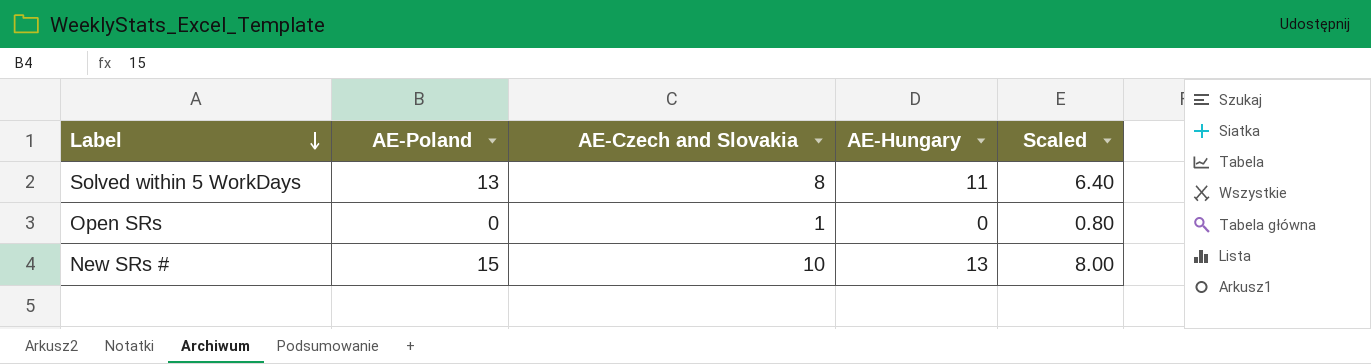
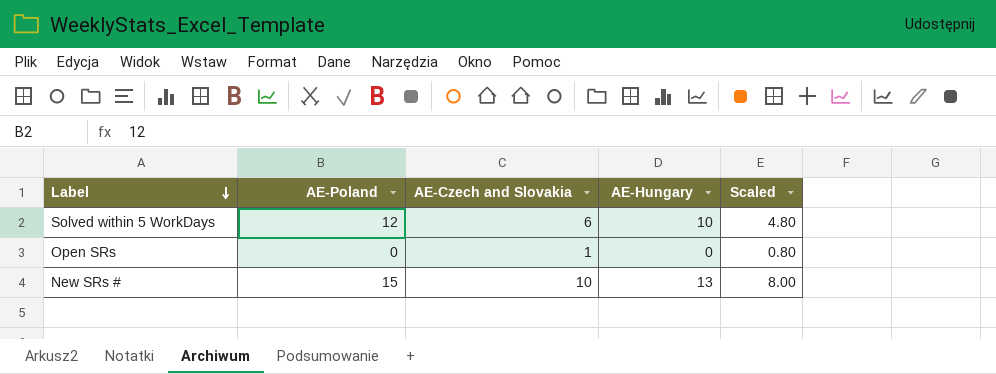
Solved within 5 WorkDays | AE-Poland: 13 -> 12
Solved within 5 WorkDays | AE-Czech and Slovakia: 8 -> 6
Solved within 5 WorkDays | AE-Hungary: 11 -> 10
Solved within 5 WorkDays | Scaled: 6.40 -> 4.80

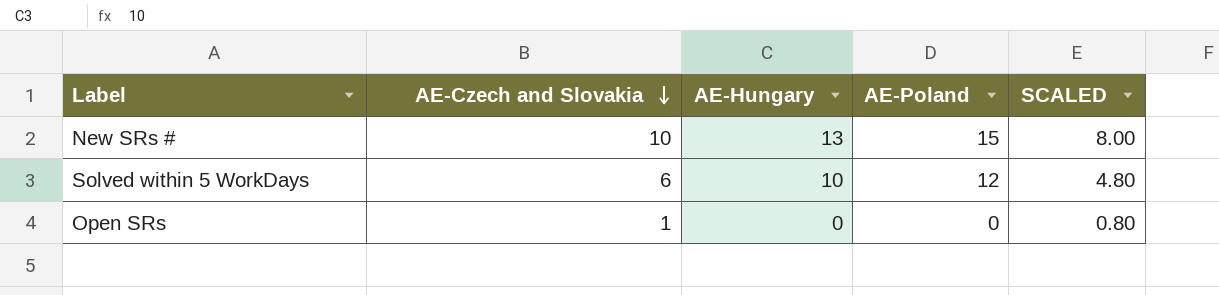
row order: Label descending -> AE-Czech and Slovakia descending
column AE-Poland | position: 2 -> 4
column name: Scaled -> SCALED

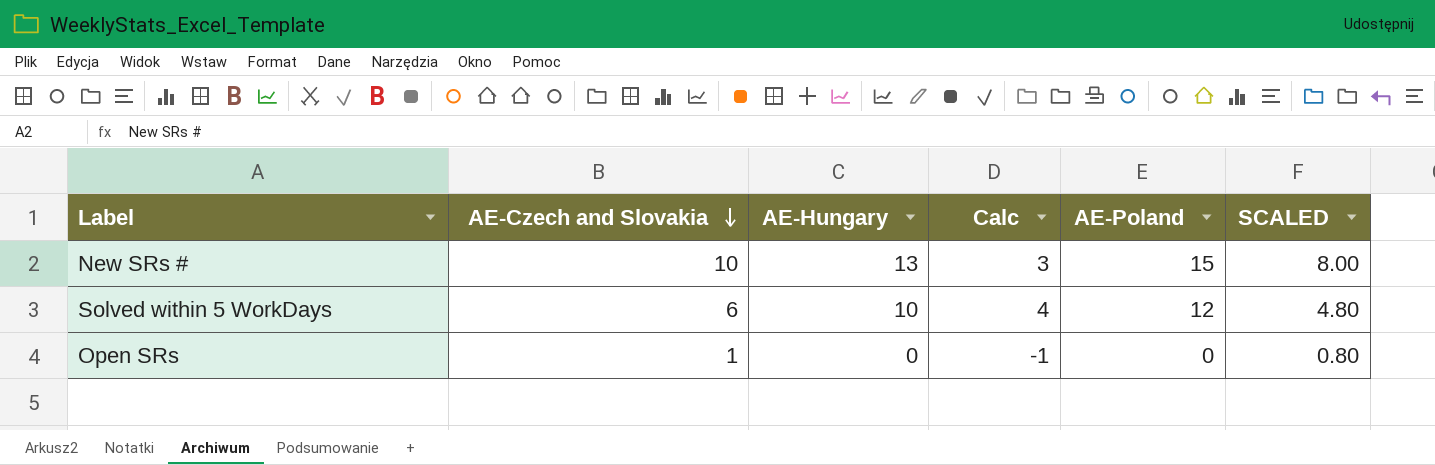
column Calc | formula: none -> [AE-Hungary] - [AE-Czech and Slovakia]

